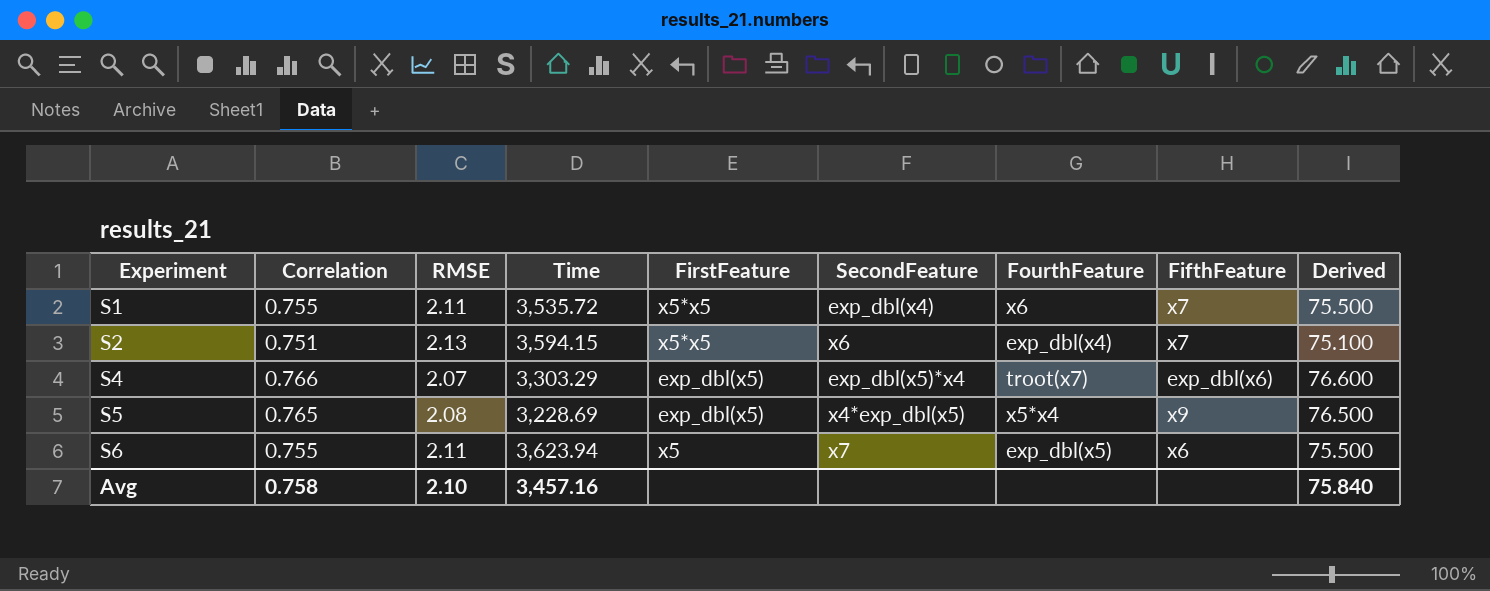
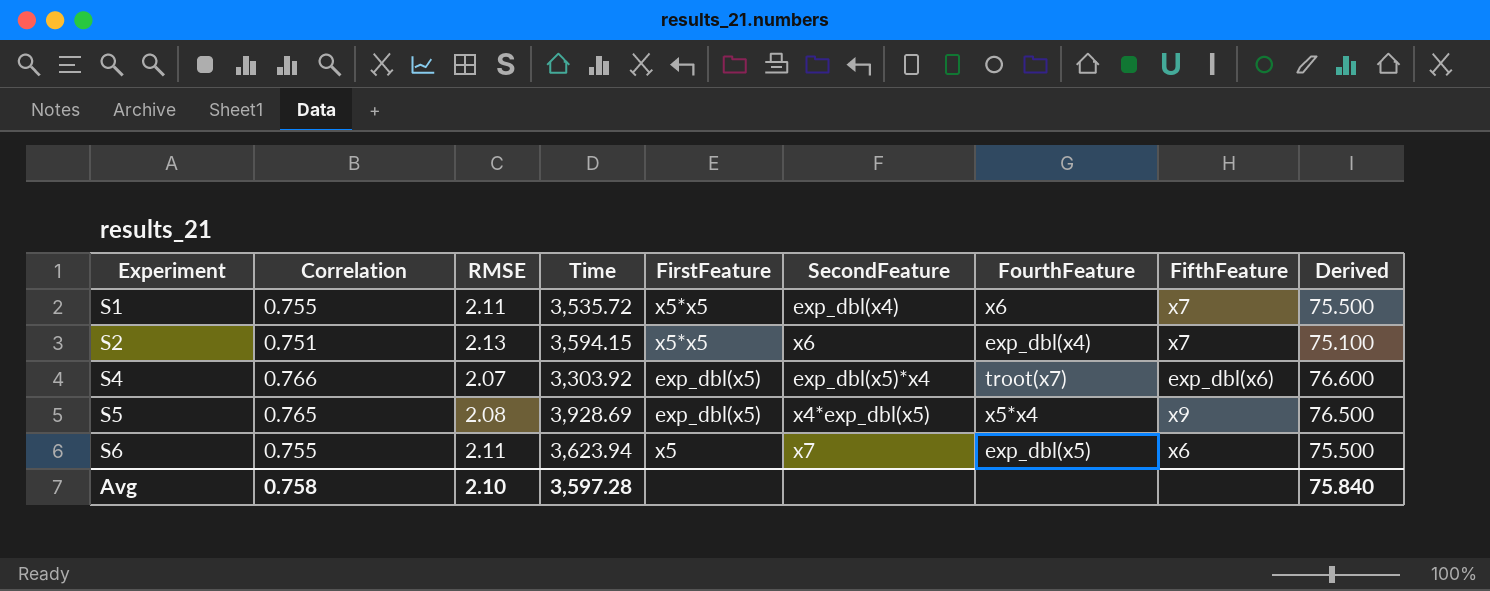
S4 | Time: 3,303.29 -> 3,303.92
S5 | Time: 3,228.69 -> 3,928.69
Avg | Time: 3,457.16 -> 3,597.28

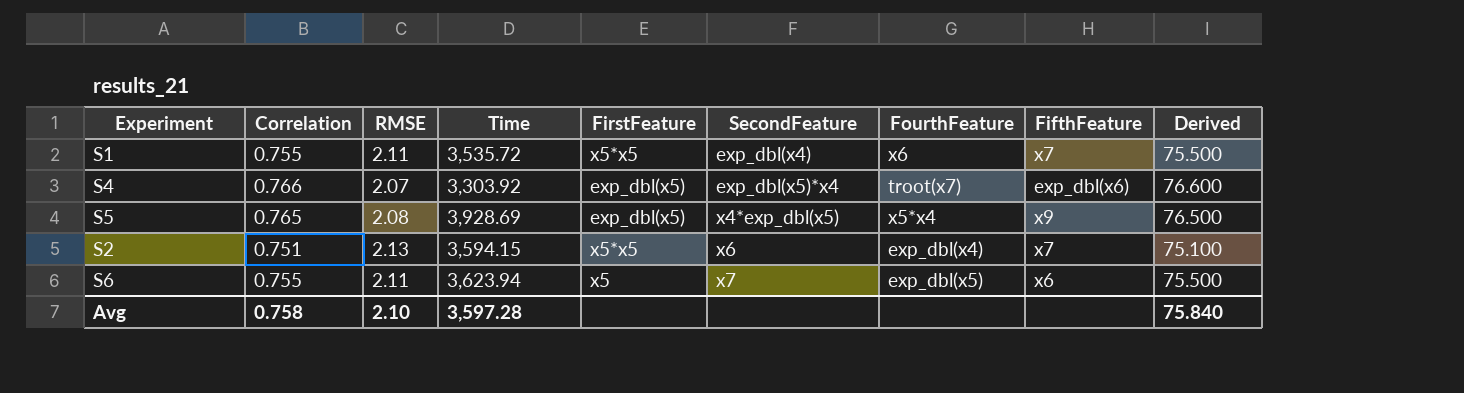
row order: Experiment ascending -> SecondFeature ascending

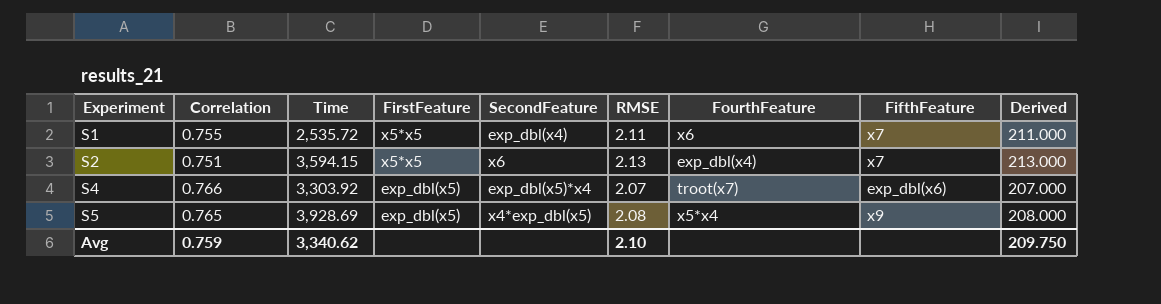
row order: SecondFeature ascending -> Experiment ascending
column RMSE | position: 3 -> 6
column Derived | formula: [Correlation] * 100 -> [RMSE] * 100
row S6: 0.755 | 2.11 | 3,623.94 | x5 | x7 | exp_dbl(x5) | x6 | 75.500 -> none
S1 | Time: 3,535.72 -> 2,535.72
Avg | Correlation: 0.758 -> 0.759
Avg | Time: 3,597.28 -> 3,340.62
Avg | Derived: 75.840 -> 209.750

